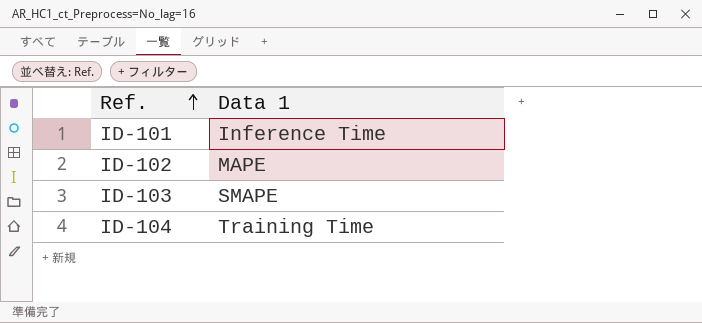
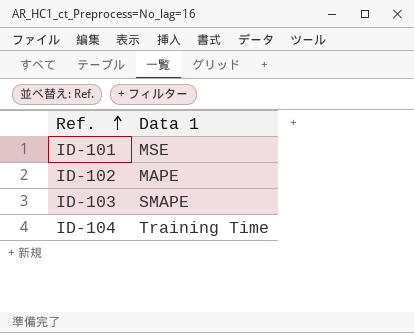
ID-101 | Data 1: Inference Time -> MSE

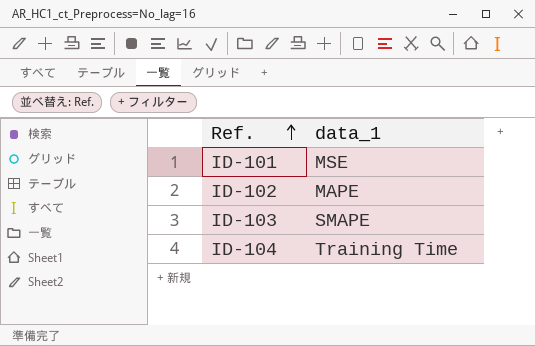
column name: Data 1 -> data_1

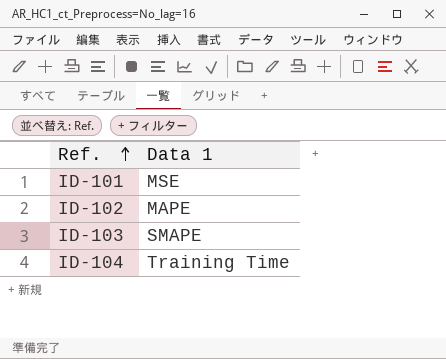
column name: data_1 -> Data 1

